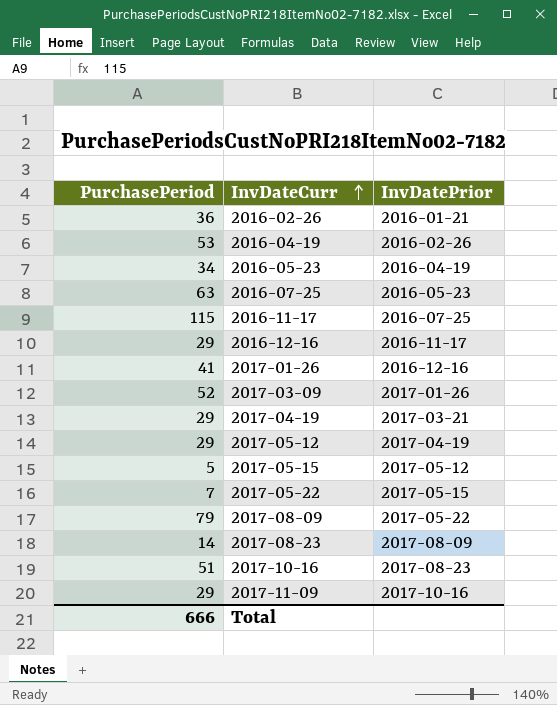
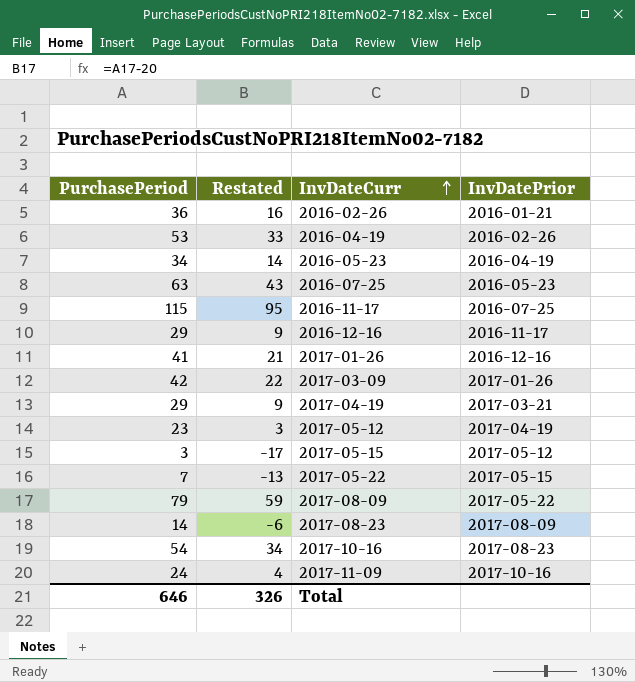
column Restated | formula: none -> [PurchasePeriod] - 20
2017-03-09 | PurchasePeriod: 52 -> 42
2017-05-12 | PurchasePeriod: 29 -> 23
2017-05-15 | PurchasePeriod: 5 -> 3
2017-10-16 | PurchasePeriod: 51 -> 54
2017-11-09 | PurchasePeriod: 29 -> 24
Total | PurchasePeriod: 666 -> 646

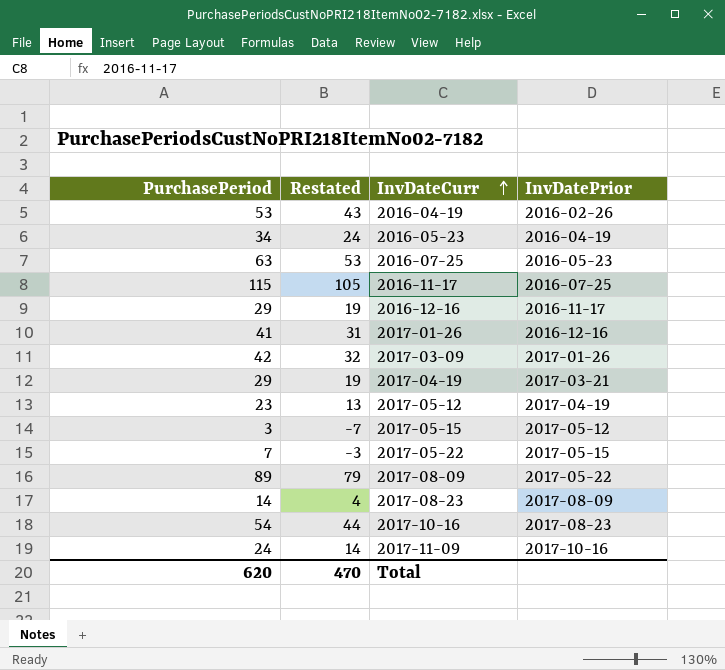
column Restated | formula: [PurchasePeriod] - 20 -> [PurchasePeriod] - 10
row 2016-02-26: 36 | 16 | 2016-01-21 -> none
2017-08-09 | PurchasePeriod: 79 -> 89
Total | PurchasePeriod: 646 -> 620
Total | Restated: 326 -> 470

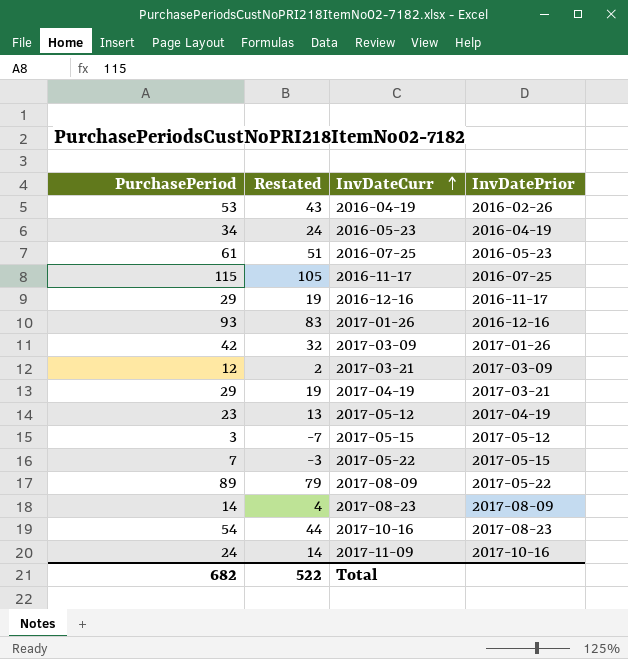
2016-07-25 | PurchasePeriod: 63 -> 61
2016-07-25 | Restated: 53 -> 51
2017-01-26 | PurchasePeriod: 41 -> 93
2017-01-26 | Restated: 31 -> 83
row 2017-03-21: none -> 12 | 2 | 2017-03-09
Total | PurchasePeriod: 620 -> 682
Total | Restated: 470 -> 522

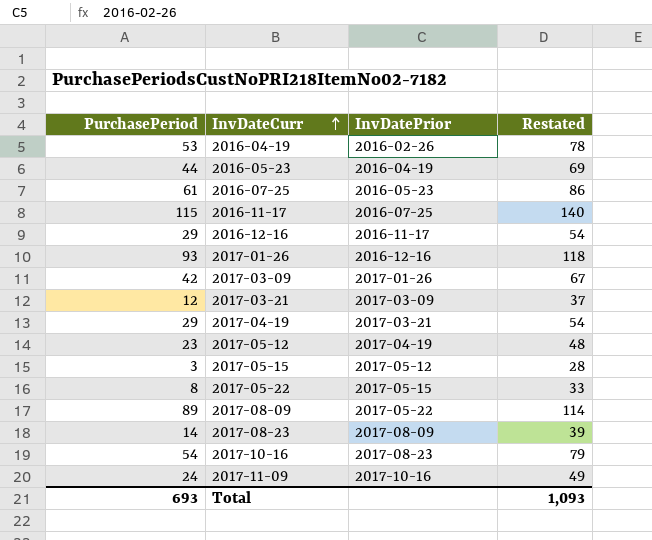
column Restated | formula: [PurchasePeriod] - 10 -> [PurchasePeriod] + 25
column Restated | position: 2 -> 4
2016-05-23 | PurchasePeriod: 34 -> 44
2017-05-22 | PurchasePeriod: 7 -> 8
Total | PurchasePeriod: 682 -> 693
Total | Restated: 522 -> 1,093

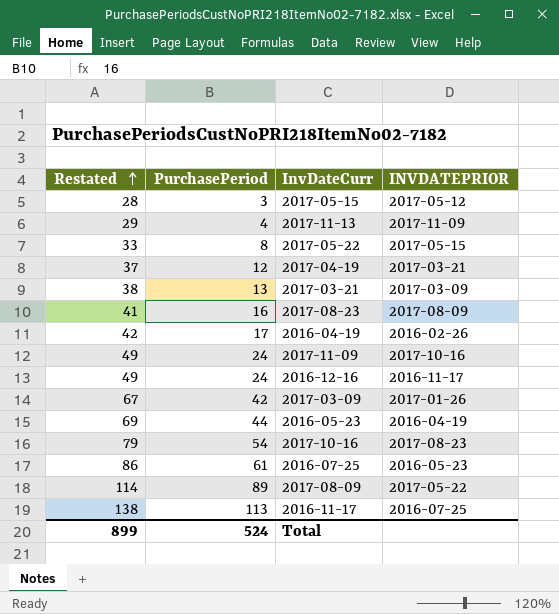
row order: InvDateCurr ascending -> Restated ascending
column Restated | position: 4 -> 1
column name: InvDatePrior -> INVDATEPRIOR
row 2017-01-26: 93 | 2016-12-16 | 118 -> none
row 2017-05-12: 23 | 2017-04-19 | 48 -> none
row 2017-11-13: none -> 29 | 4 | 2017-11-09
2017-04-19 | Restated: 54 -> 37
2017-04-19 | PurchasePeriod: 29 -> 12
2017-03-21 | Restated: 37 -> 38
2017-03-21 | PurchasePeriod: 12 -> 13
2017-08-23 | Restated: 39 -> 41
2017-08-23 | PurchasePeriod: 14 -> 16
2016-04-19 | Restated: 78 -> 42
2016-04-19 | PurchasePeriod: 53 -> 17
2016-12-16 | Restated: 54 -> 49
2016-12-16 | PurchasePeriod: 29 -> 24
2016-11-17 | Restated: 140 -> 138
2016-11-17 | PurchasePeriod: 115 -> 113
Total | Restated: 1,093 -> 899
Total | PurchasePeriod: 693 -> 524

